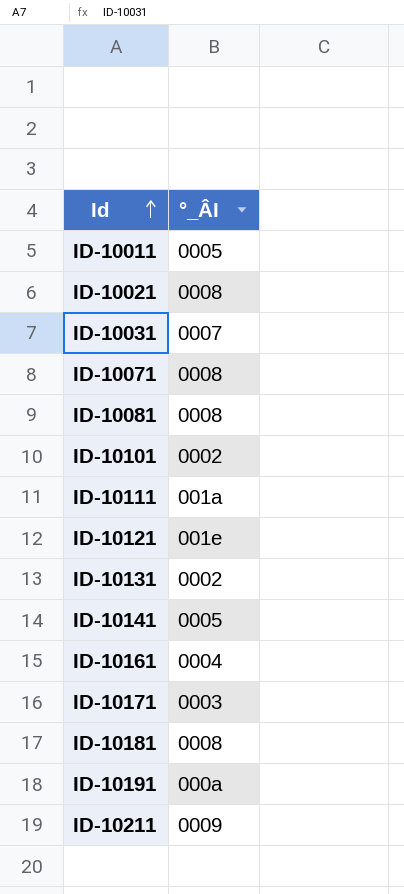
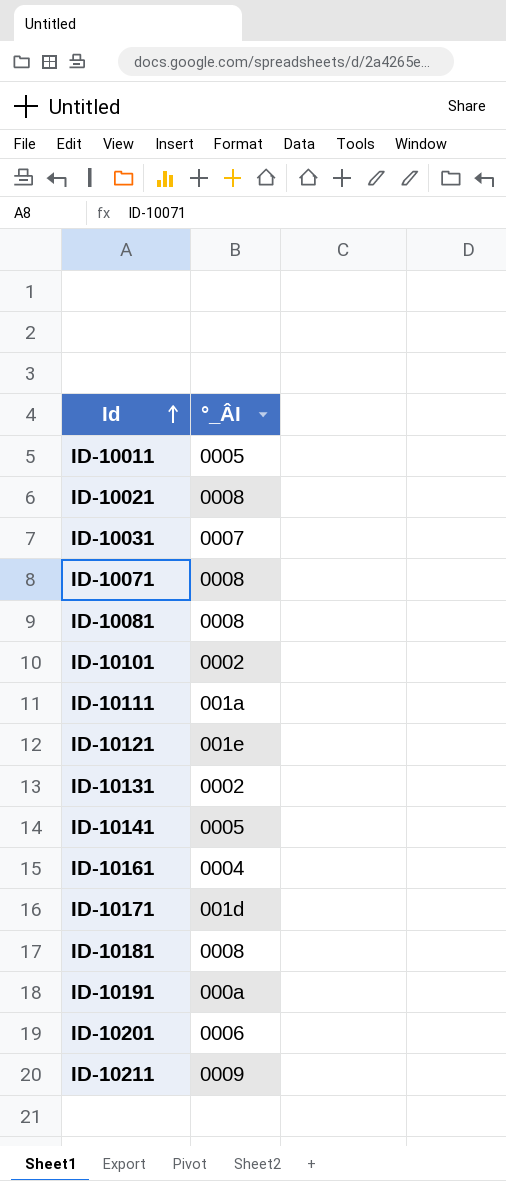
ID-10171 | °_ÂI: 0003 -> 001d
row ID-10201: none -> 0006

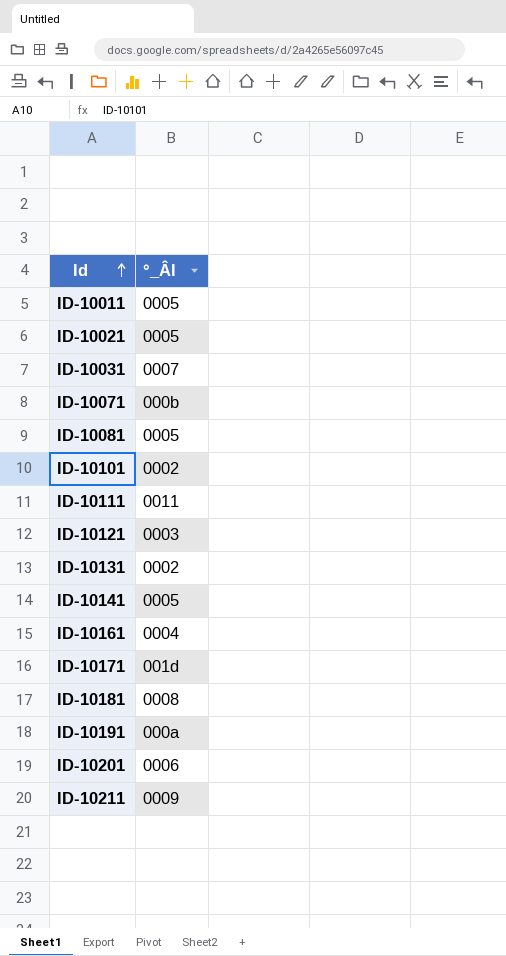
ID-10021 | °_ÂI: 0008 -> 0005
ID-10071 | °_ÂI: 0008 -> 000b
ID-10081 | °_ÂI: 0008 -> 0005
ID-10111 | °_ÂI: 001a -> 0011
ID-10121 | °_ÂI: 001e -> 0003

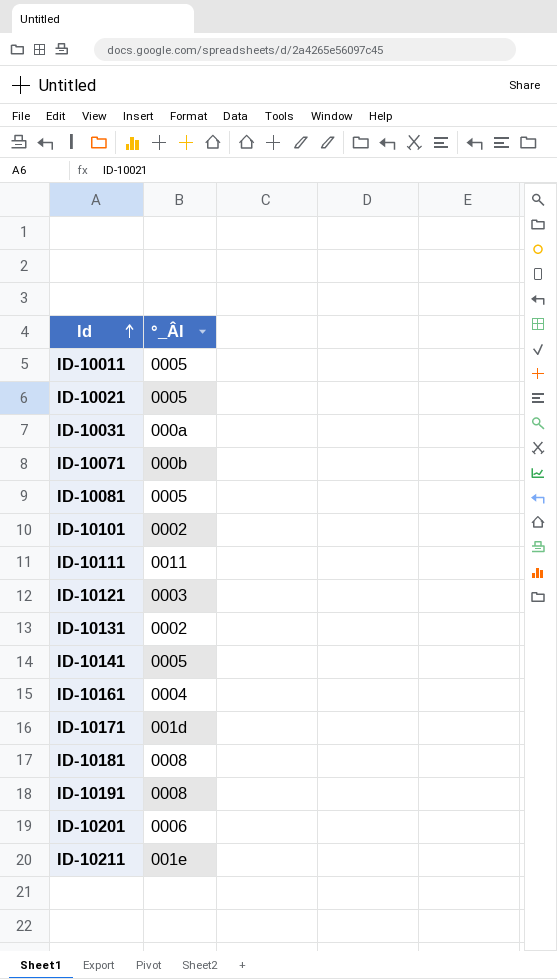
ID-10031 | °_ÂI: 0007 -> 000a
ID-10191 | °_ÂI: 000a -> 0008
ID-10211 | °_ÂI: 0009 -> 001e

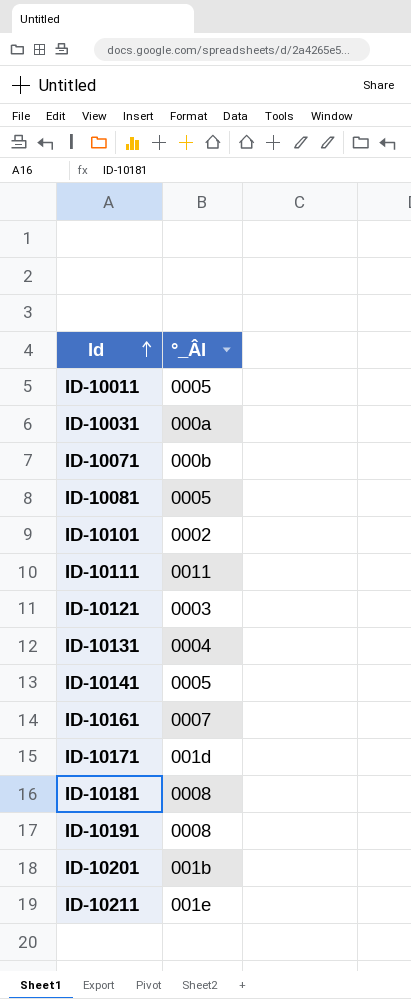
row ID-10021: 0005 -> none
ID-10131 | °_ÂI: 0002 -> 0004
ID-10161 | °_ÂI: 0004 -> 0007
ID-10201 | °_ÂI: 0006 -> 001b

